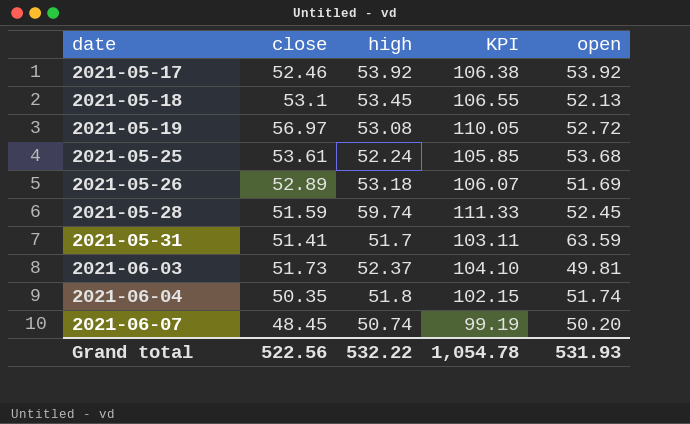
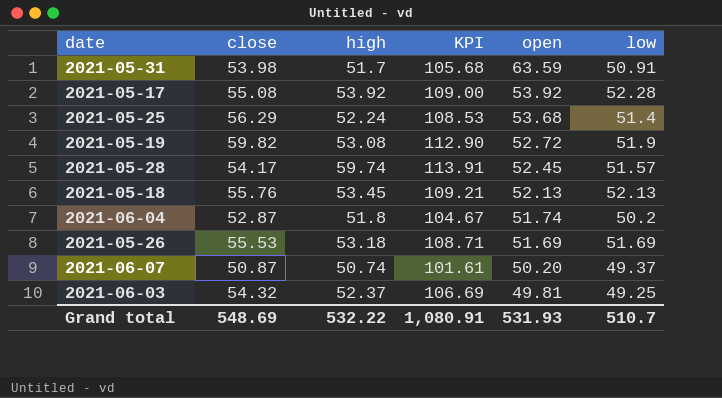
row order: date ascending -> open descending
column low | position: none -> 6
2021-05-31 | close: 51.41 -> 53.98
2021-05-31 | KPI: 103.11 -> 105.68
2021-05-17 | close: 52.46 -> 55.08
2021-05-17 | KPI: 106.38 -> 109.00
2021-05-25 | close: 53.61 -> 56.29
2021-05-25 | KPI: 105.85 -> 108.53
2021-05-19 | close: 56.97 -> 59.82
2021-05-19 | KPI: 110.05 -> 112.90
2021-05-28 | close: 51.59 -> 54.17
2021-05-28 | KPI: 111.33 -> 113.91
2021-05-18 | close: 53.1 -> 55.76
2021-05-18 | KPI: 106.55 -> 109.21
2021-06-04 | close: 50.35 -> 52.87
2021-06-04 | KPI: 102.15 -> 104.67
2021-05-26 | close: 52.89 -> 55.53
2021-05-26 | KPI: 106.07 -> 108.71
2021-06-07 | close: 48.45 -> 50.87
2021-06-07 | KPI: 99.19 -> 101.61
2021-06-03 | close: 51.73 -> 54.32
2021-06-03 | KPI: 104.10 -> 106.69
Grand total | close: 522.56 -> 548.69
Grand total | KPI: 1,054.78 -> 1,080.91

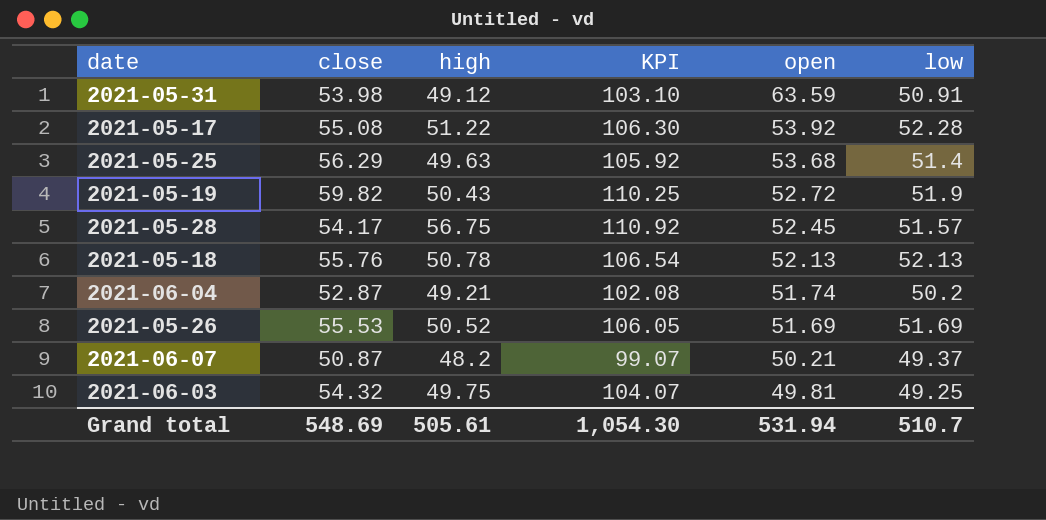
2021-05-31 | high: 51.7 -> 49.12
2021-05-31 | KPI: 105.68 -> 103.10
2021-05-17 | high: 53.92 -> 51.22
2021-05-17 | KPI: 109.00 -> 106.30
2021-05-25 | high: 52.24 -> 49.63
2021-05-25 | KPI: 108.53 -> 105.92
2021-05-19 | high: 53.08 -> 50.43
2021-05-19 | KPI: 112.90 -> 110.25
2021-05-28 | high: 59.74 -> 56.75
2021-05-28 | KPI: 113.91 -> 110.92
2021-05-18 | high: 53.45 -> 50.78
2021-05-18 | KPI: 109.21 -> 106.54
2021-06-04 | high: 51.8 -> 49.21
2021-06-04 | KPI: 104.67 -> 102.08
2021-05-26 | high: 53.18 -> 50.52
2021-05-26 | KPI: 108.71 -> 106.05
2021-06-07 | high: 50.74 -> 48.2
2021-06-07 | KPI: 101.61 -> 99.07
2021-06-07 | open: 50.20 -> 50.21
2021-06-03 | high: 52.37 -> 49.75
2021-06-03 | KPI: 106.69 -> 104.07
Grand total | high: 532.22 -> 505.61
Grand total | KPI: 1,080.91 -> 1,054.30
Grand total | open: 531.93 -> 531.94

